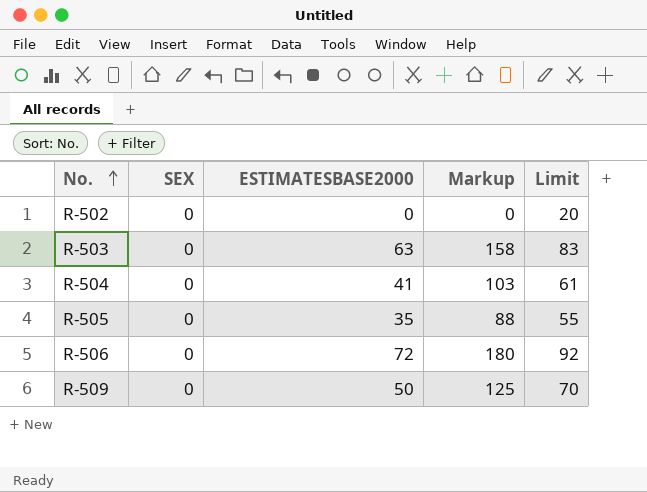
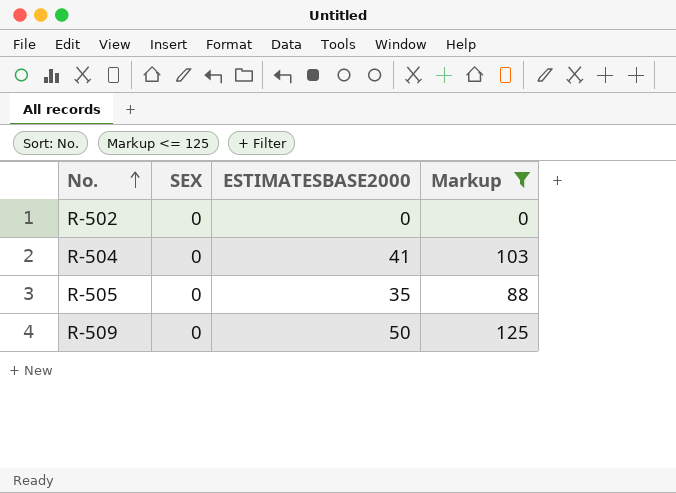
filter: none -> Markup <= 125
column Limit | formula: [ESTIMATESBASE2000] + 20 -> none

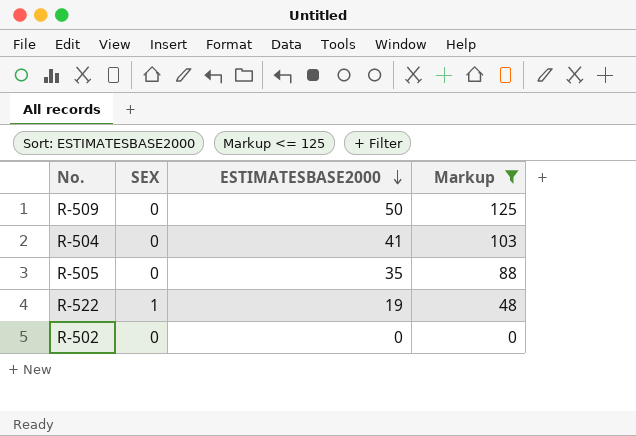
row order: No. ascending -> ESTIMATESBASE2000 descending
row R-522: none -> 1 | 19 | 48

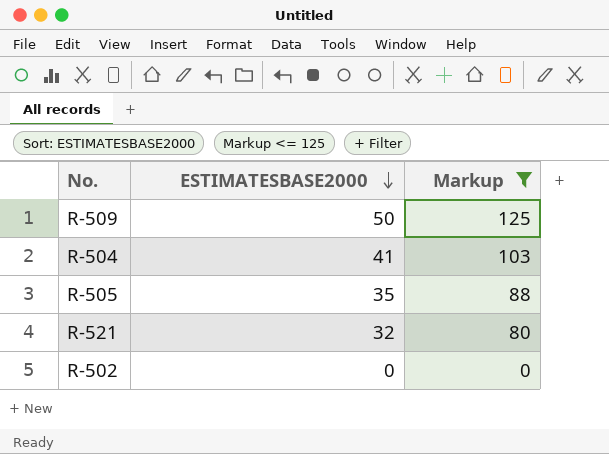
column SEX | position: 2 -> none
row R-522: 1 | 19 | 48 -> none
row R-521: none -> 32 | 80

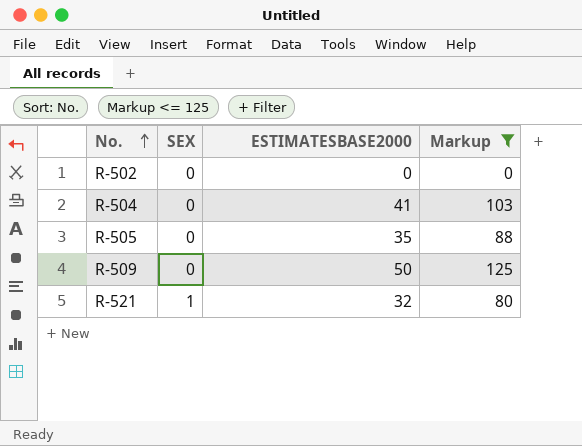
row order: ESTIMATESBASE2000 descending -> No. ascending
column SEX | position: none -> 2

